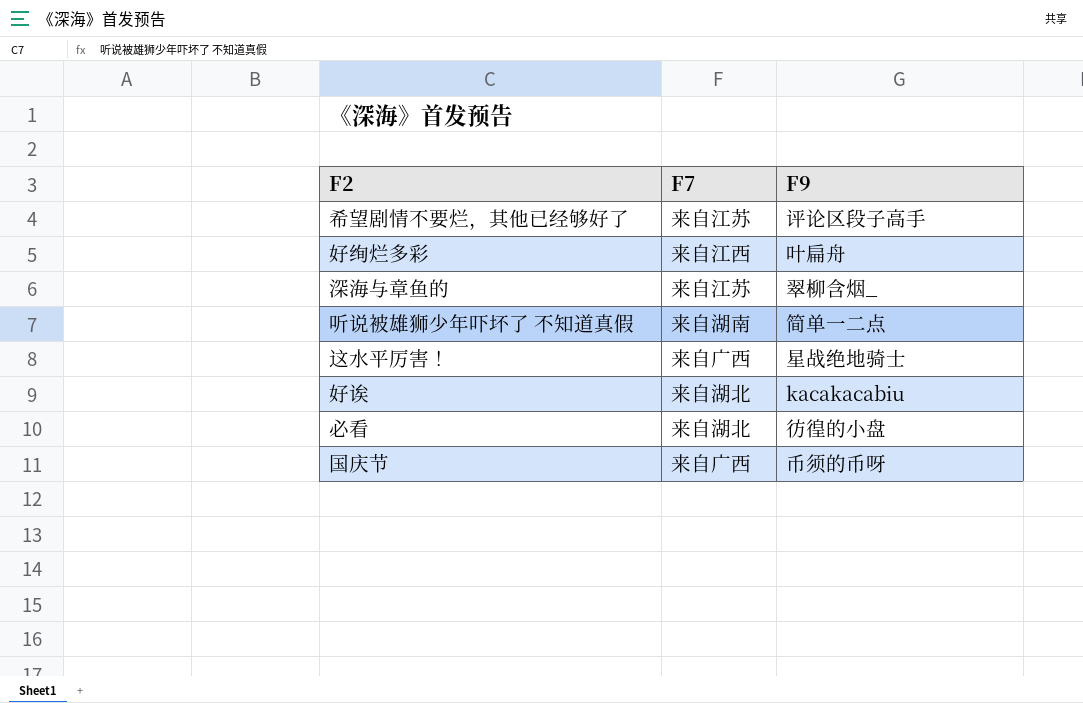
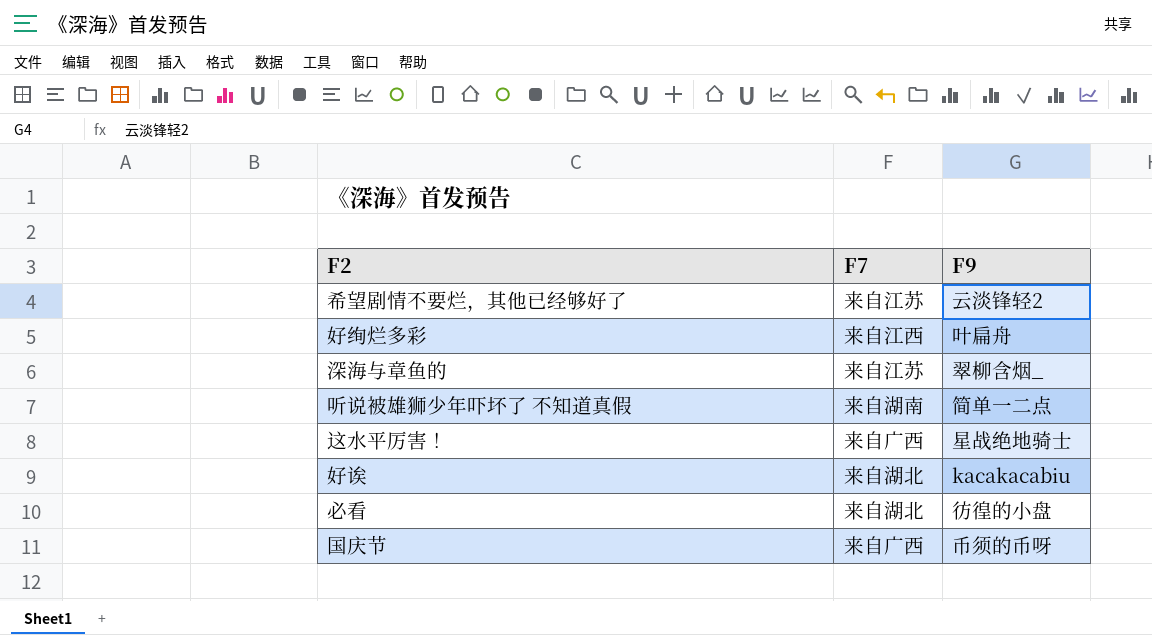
希望剧情不要烂，其他已经够好了 | F9: 评论区段子高手 -> 云淡锋轻2

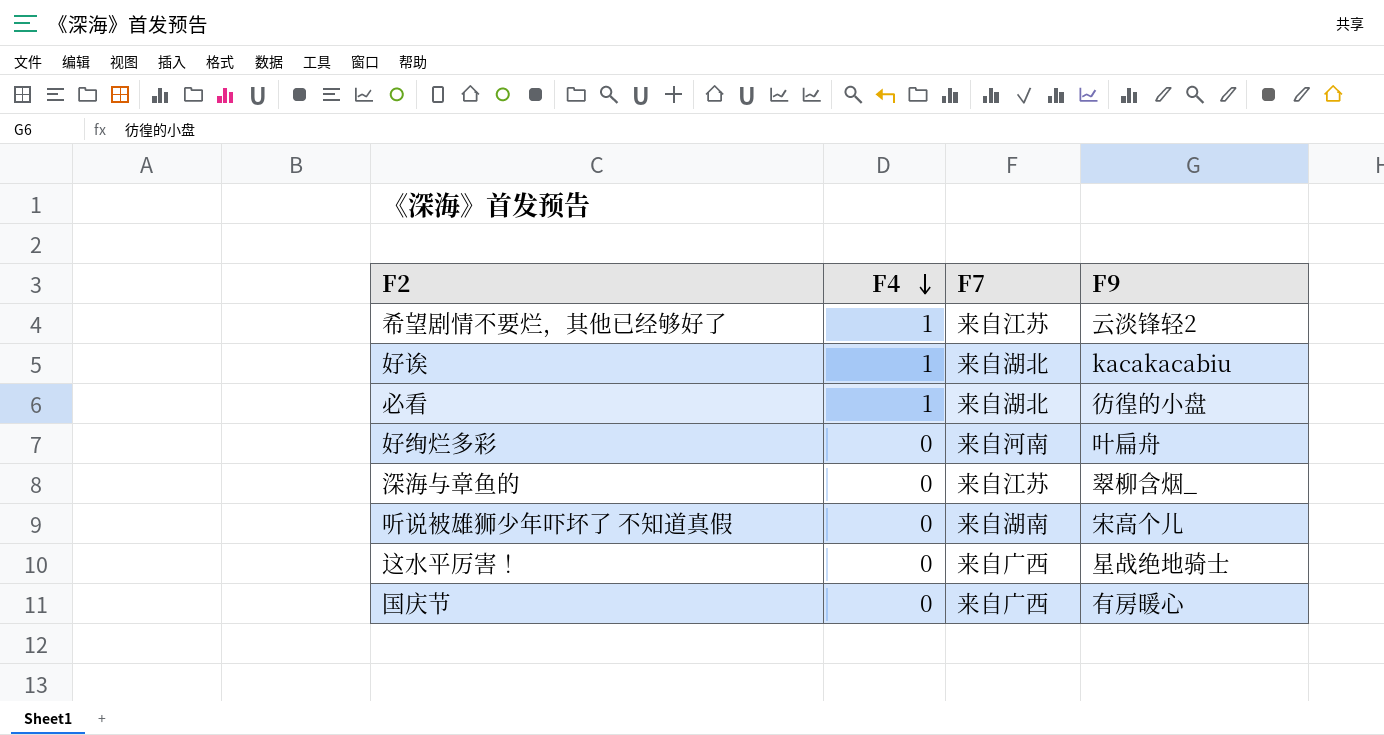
row order: none -> F4 descending
column F4 | position: none -> 2
好绚烂多彩 | F7: 来自江西 -> 来自河南
听说被雄狮少年吓坏了 不知道真假 | F9: 简单一二点 -> 宋高个儿
国庆节 | F9: 币须的币呀 -> 有房暖心

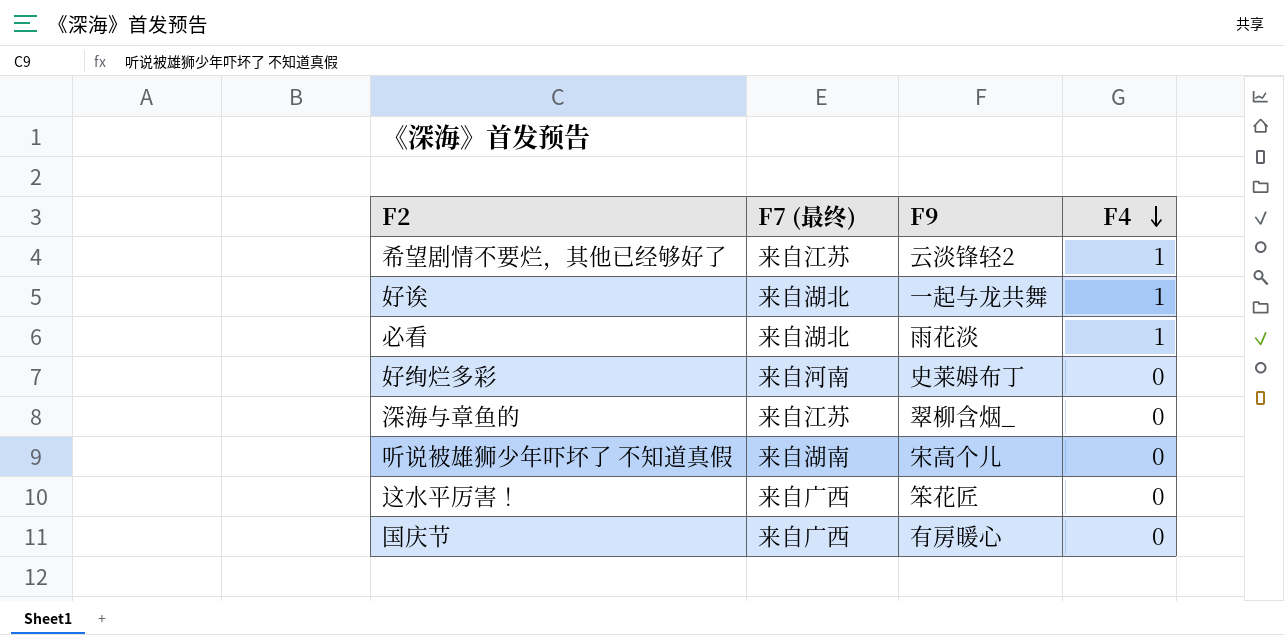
column name: F7 -> F7 (最终)
column F4 | position: 2 -> 4
好诶 | F9: kacakacabiu -> 一起与龙共舞
必看 | F9: 彷徨的小盘 -> 雨花淡
好绚烂多彩 | F9: 叶扁舟 -> 史莱姆布丁
这水平厉害！ | F9: 星战绝地骑士 -> 笨花匠

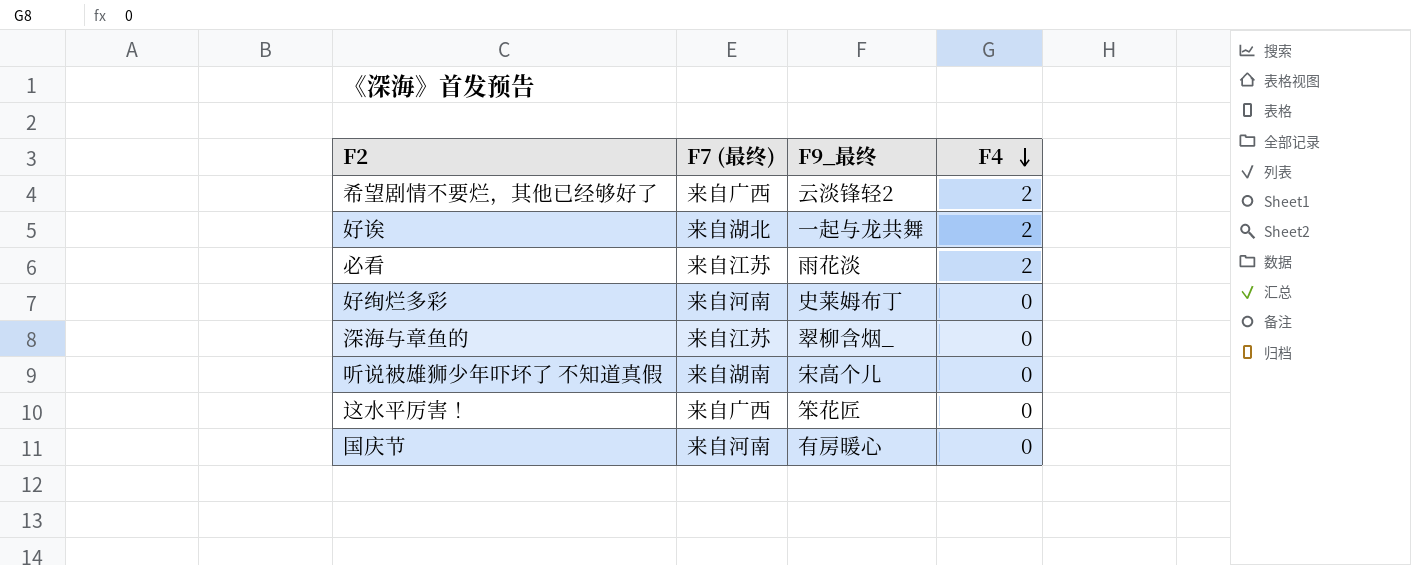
column name: F9 -> F9_最终
希望剧情不要烂，其他已经够好了 | F7 (最终): 来自江苏 -> 来自广西
希望剧情不要烂，其他已经够好了 | F4: 1 -> 2
好诶 | F4: 1 -> 2
必看 | F7 (最终): 来自湖北 -> 来自江苏
必看 | F4: 1 -> 2
国庆节 | F7 (最终): 来自广西 -> 来自河南

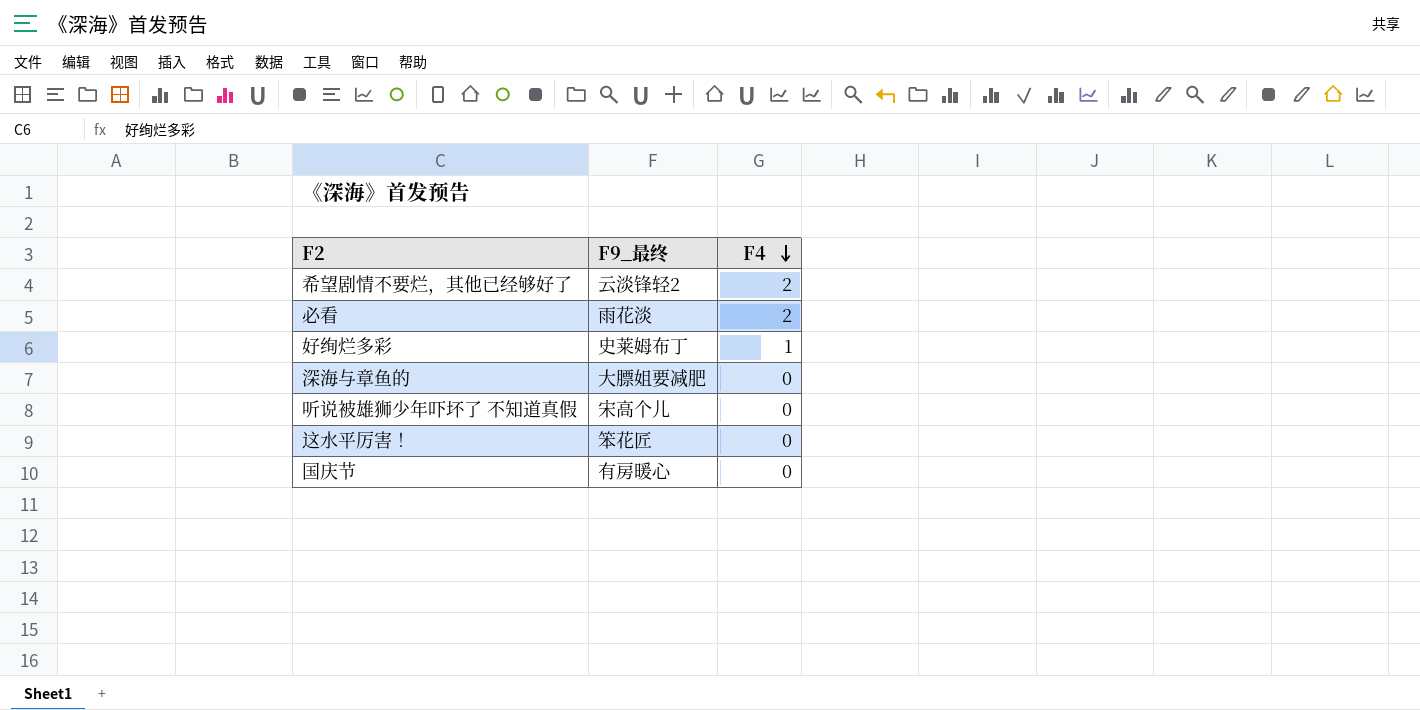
column F7 (最终) | position: 2 -> none
row 好诶: 来自湖北 | 一起与龙共舞 | 2 -> none
好绚烂多彩 | F4: 0 -> 1
深海与章鱼的 | F9_最终: 翠柳含烟_ -> 大膘姐要减肥

